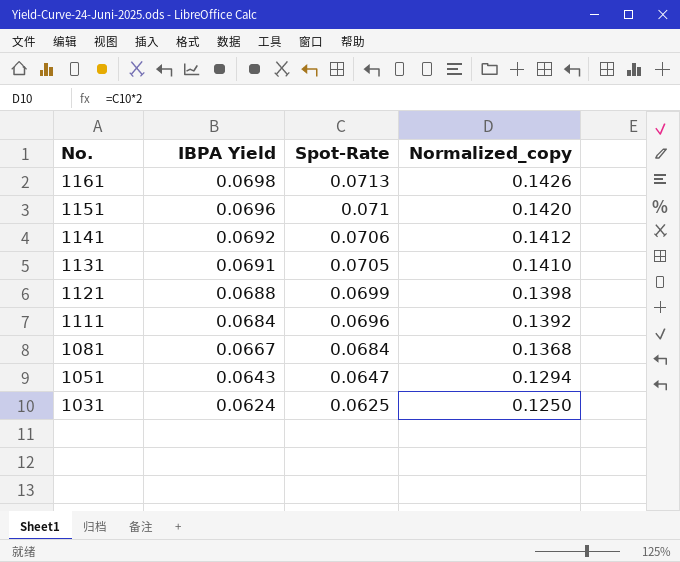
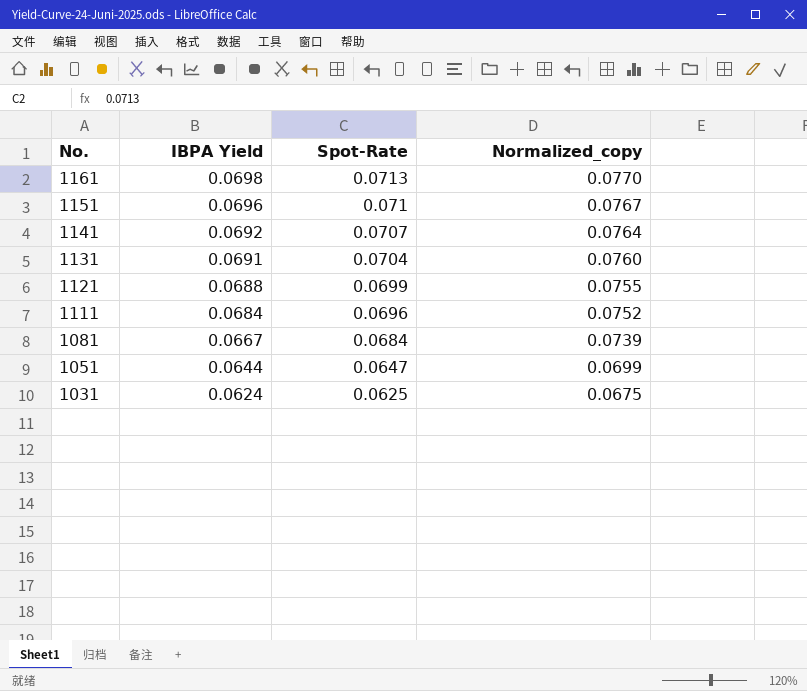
column Normalized_copy | formula: [Spot-Rate] * 2 -> [Spot-Rate] * 1.08
1141 | Spot-Rate: 0.0706 -> 0.0707
1131 | Spot-Rate: 0.0705 -> 0.0704
1051 | IBPA Yield: 0.0643 -> 0.0644

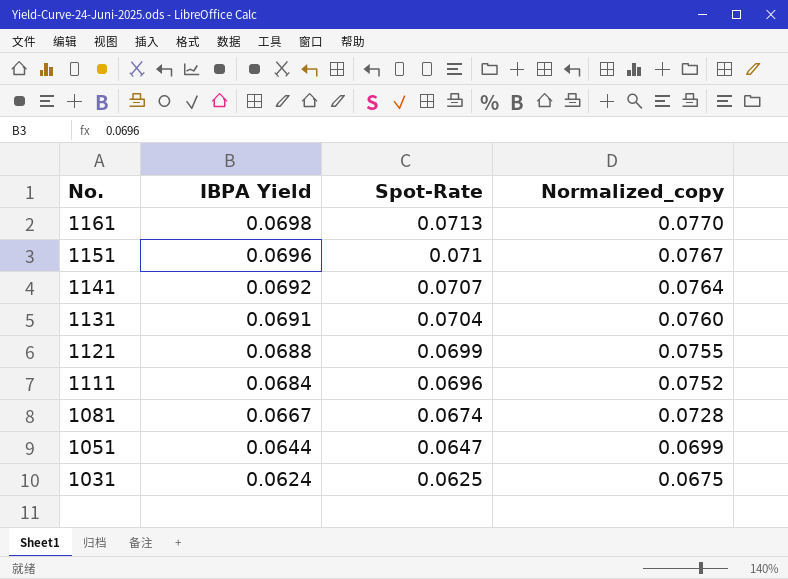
1081 | Spot-Rate: 0.0684 -> 0.0674
1081 | Normalized_copy: 0.0739 -> 0.0728

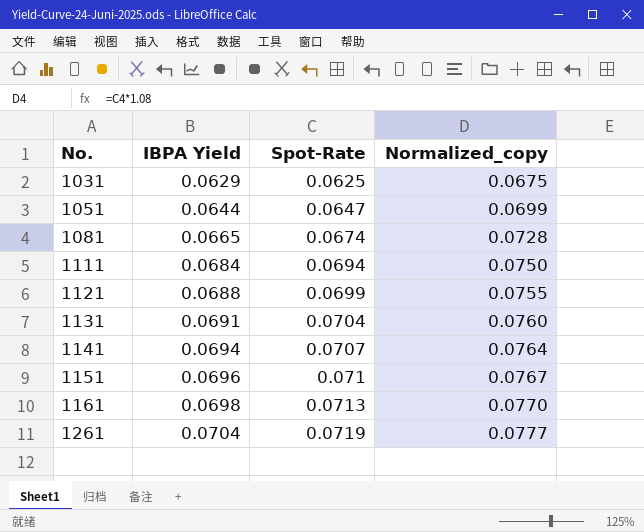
row order: No. descending -> No. ascending
1031 | IBPA Yield: 0.0624 -> 0.0629
1081 | IBPA Yield: 0.0667 -> 0.0665
1111 | Spot-Rate: 0.0696 -> 0.0694
1111 | Normalized_copy: 0.0752 -> 0.0750
1141 | IBPA Yield: 0.0692 -> 0.0694
row 1261: none -> 0.0704 | 0.0719 | 0.0777

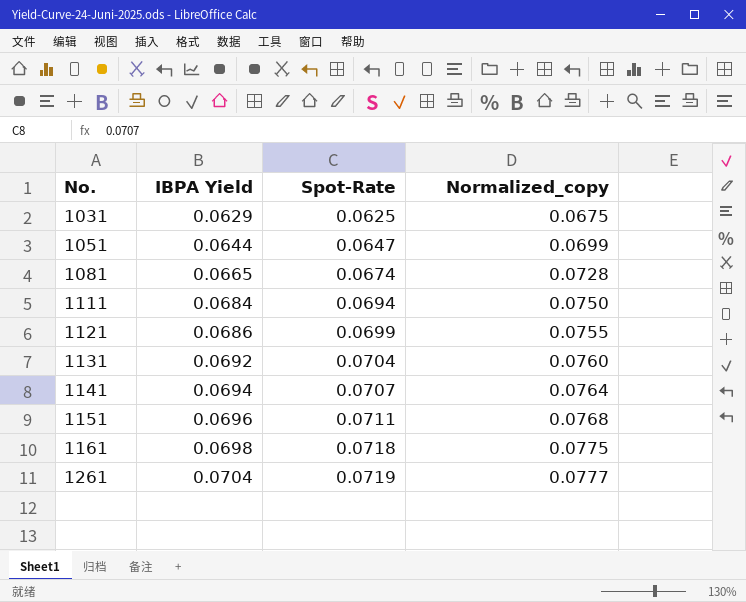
1121 | IBPA Yield: 0.0688 -> 0.0686
1131 | IBPA Yield: 0.0691 -> 0.0692
1151 | Spot-Rate: 0.071 -> 0.0711
1151 | Normalized_copy: 0.0767 -> 0.0768
1161 | Spot-Rate: 0.0713 -> 0.0718
1161 | Normalized_copy: 0.0770 -> 0.0775

